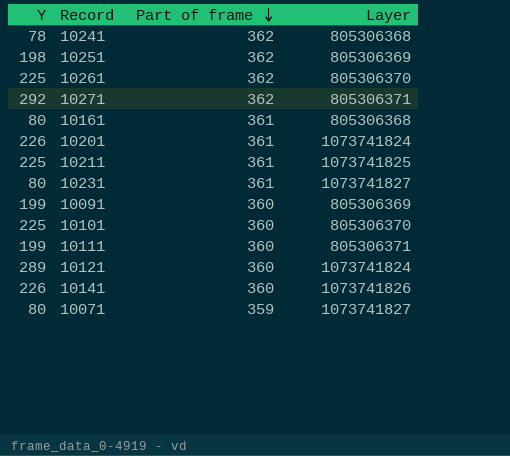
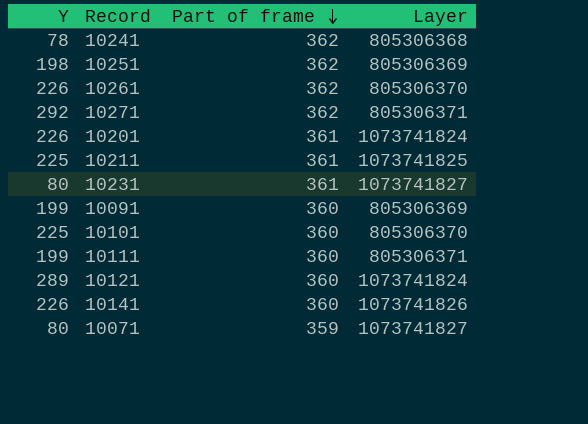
row 10161: 80 | 361 | 805306368 -> none
10261 | Y: 225 -> 226

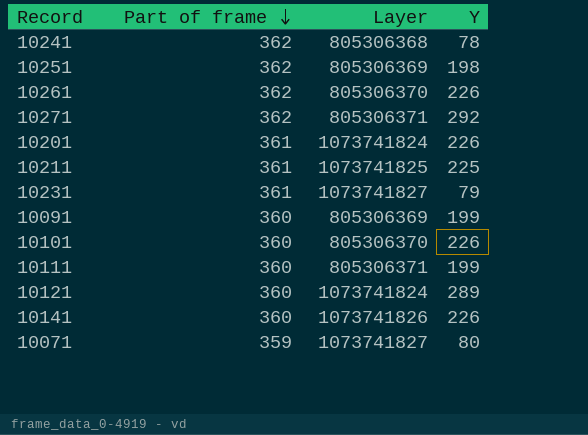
column Y | position: 1 -> 4
10231 | Y: 80 -> 79
10101 | Y: 225 -> 226

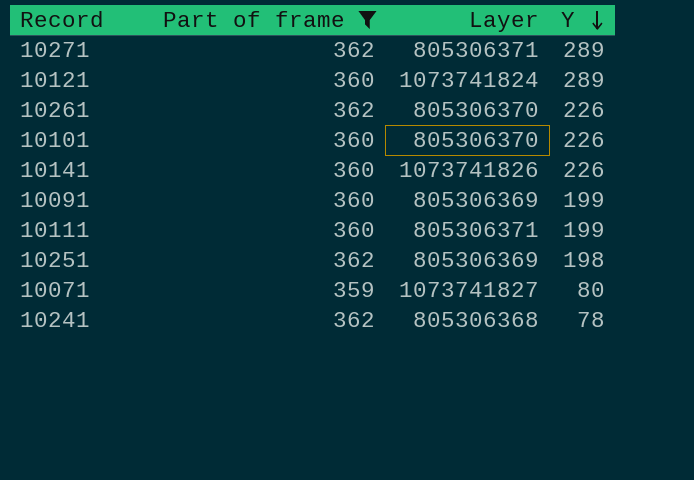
filter: none -> Part of frame != 361
row order: Part of frame descending -> Y descending
10271 | Y: 292 -> 289

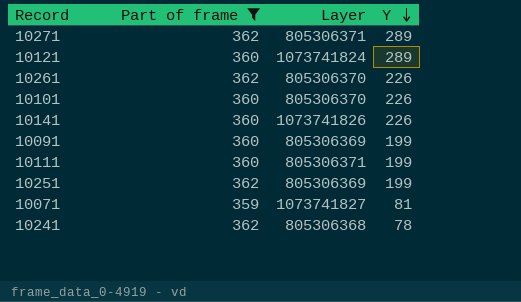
10251 | Y: 198 -> 199
10071 | Y: 80 -> 81

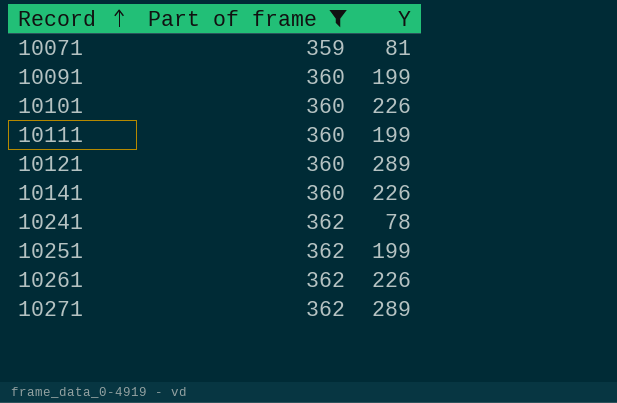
row order: Y descending -> Record ascending
column Layer | position: 3 -> none

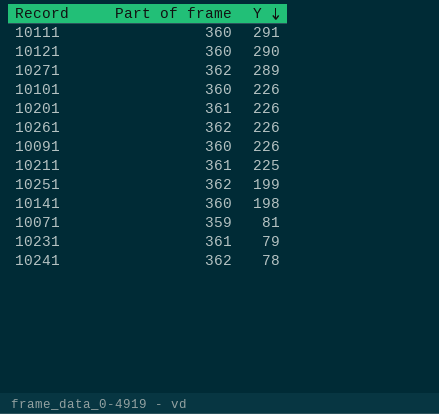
filter: Part of frame != 361 -> none
row order: Record ascending -> Y descending
10111 | Y: 199 -> 291
10121 | Y: 289 -> 290
10091 | Y: 199 -> 226
10141 | Y: 226 -> 198

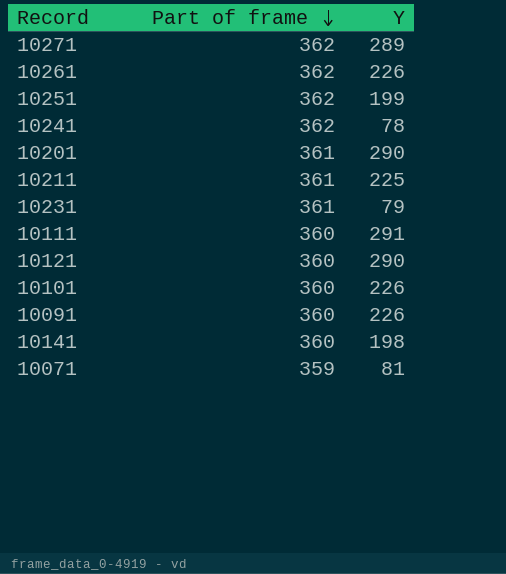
row order: Y descending -> Part of frame descending
10201 | Y: 226 -> 290

